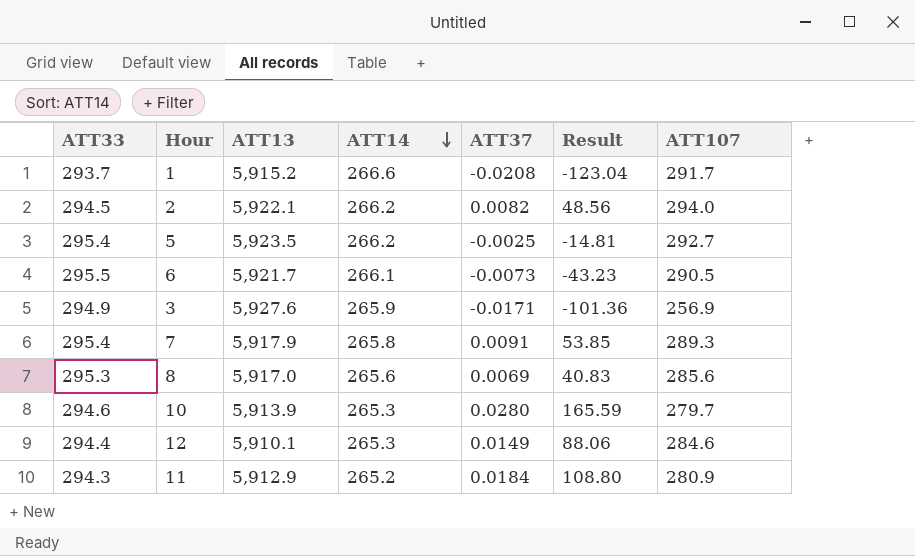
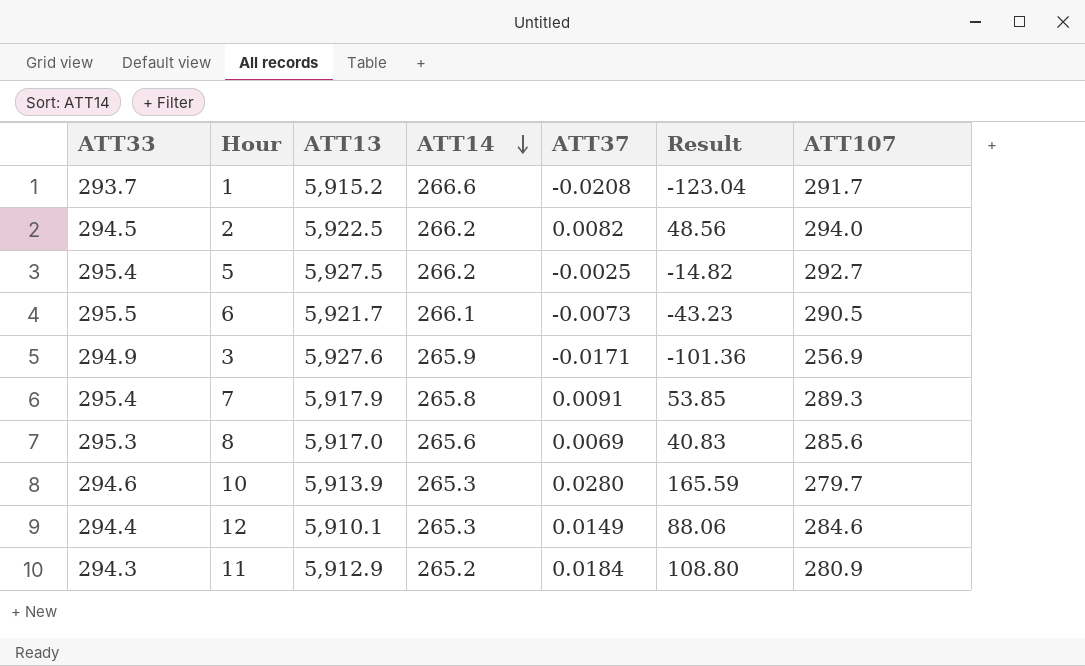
2 | ATT13: 5,922.1 -> 5,922.5
5 | ATT13: 5,923.5 -> 5,927.5
5 | Result: -14.81 -> -14.82

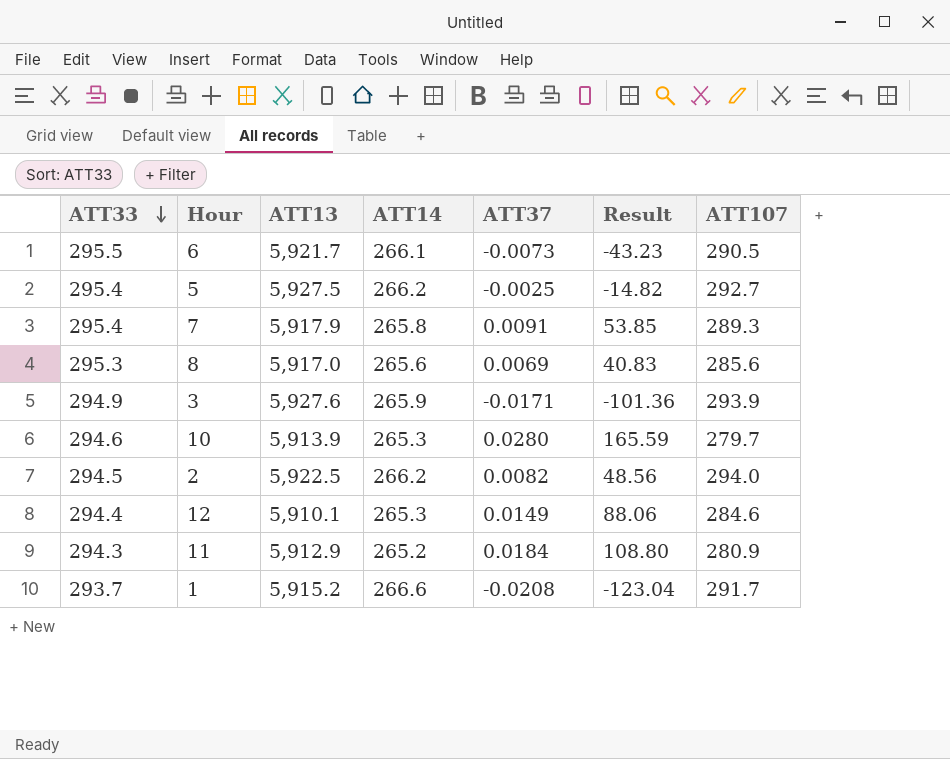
row order: ATT14 descending -> ATT33 descending
3 | ATT107: 256.9 -> 293.9

